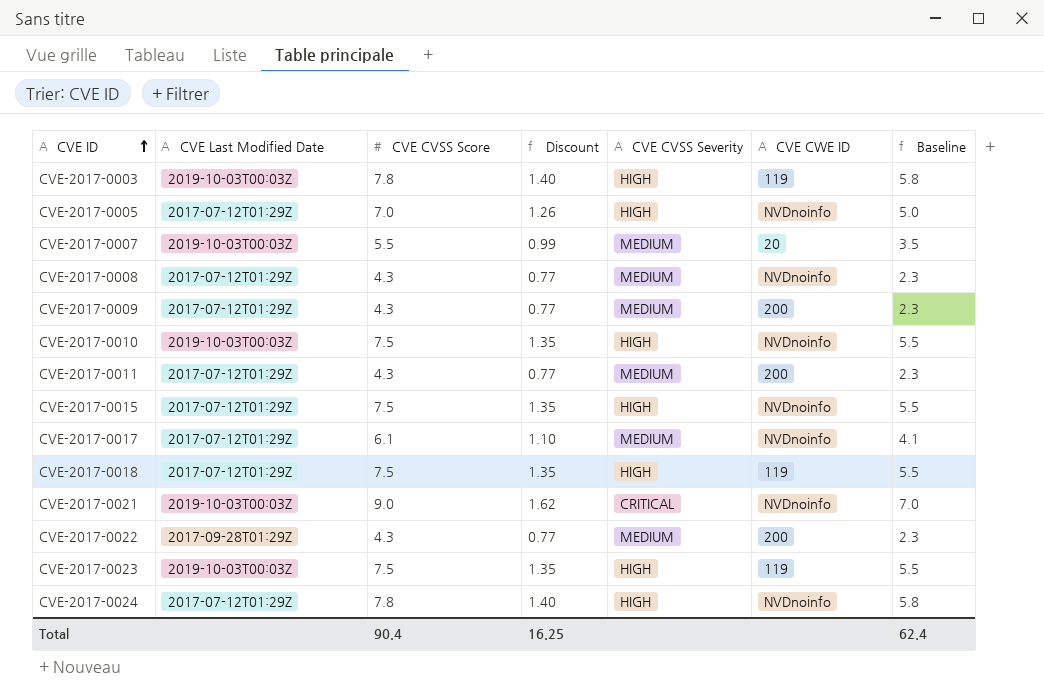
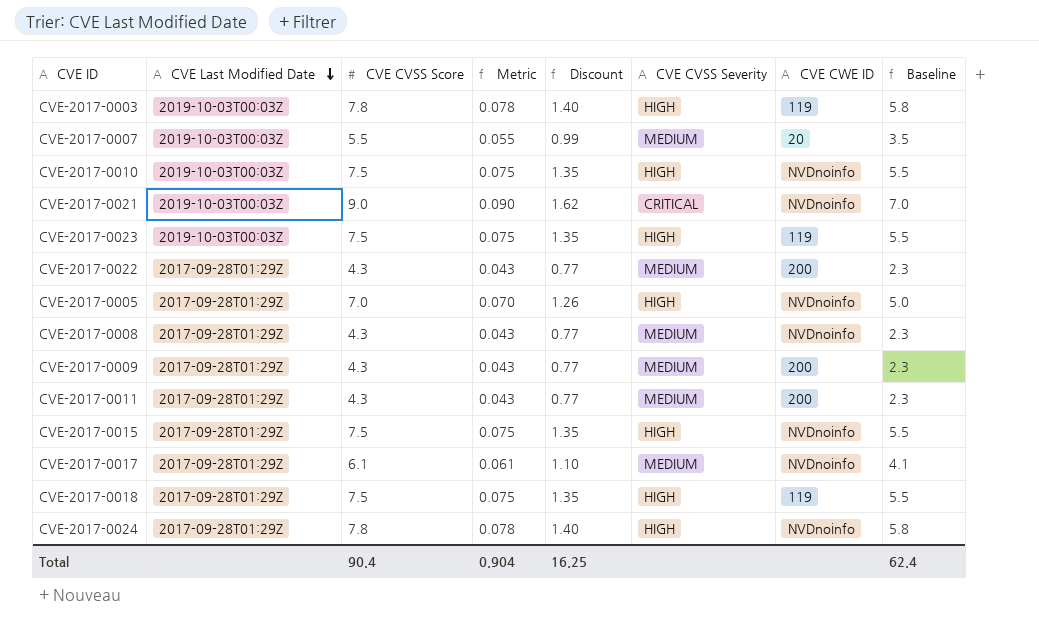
row order: CVE ID ascending -> CVE Last Modified Date descending
column Metric | formula: none -> [CVE CVSS Score] * 0.01
CVE-2017-0005 | CVE Last Modified Date: 2017-07-12T01:29Z -> 2017-09-28T01:29Z
CVE-2017-0008 | CVE Last Modified Date: 2017-07-12T01:29Z -> 2017-09-28T01:29Z
CVE-2017-0009 | CVE Last Modified Date: 2017-07-12T01:29Z -> 2017-09-28T01:29Z
CVE-2017-0011 | CVE Last Modified Date: 2017-07-12T01:29Z -> 2017-09-28T01:29Z
CVE-2017-0015 | CVE Last Modified Date: 2017-07-12T01:29Z -> 2017-09-28T01:29Z
CVE-2017-0017 | CVE Last Modified Date: 2017-07-12T01:29Z -> 2017-09-28T01:29Z
CVE-2017-0018 | CVE Last Modified Date: 2017-07-12T01:29Z -> 2017-09-28T01:29Z
CVE-2017-0024 | CVE Last Modified Date: 2017-07-12T01:29Z -> 2017-09-28T01:29Z

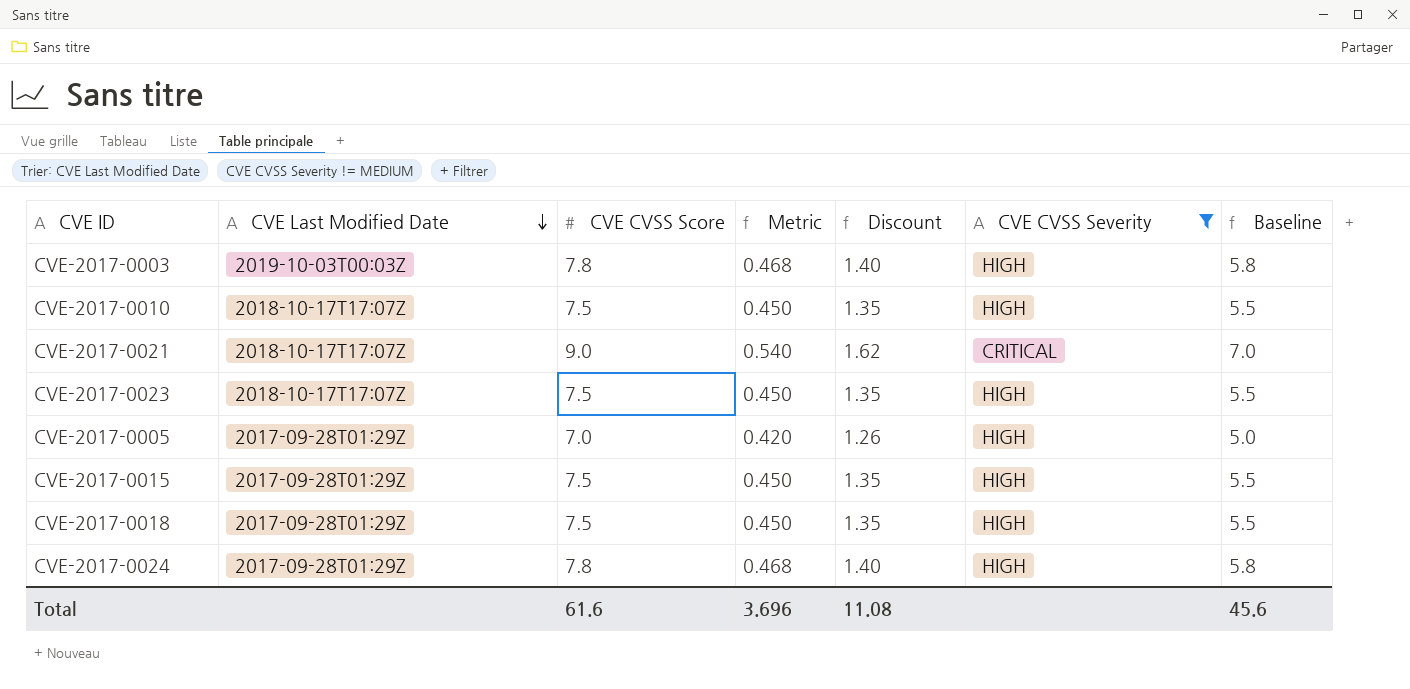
filter: none -> CVE CVSS Severity != MEDIUM
column CVE CWE ID | position: 7 -> none
column Metric | formula: [CVE CVSS Score] * 0.01 -> [CVE CVSS Score] * 0.06
CVE-2017-0010 | CVE Last Modified Date: 2019-10-03T00:03Z -> 2018-10-17T17:07Z
CVE-2017-0021 | CVE Last Modified Date: 2019-10-03T00:03Z -> 2018-10-17T17:07Z
CVE-2017-0023 | CVE Last Modified Date: 2019-10-03T00:03Z -> 2018-10-17T17:07Z
Total | CVE CVSS Score: 90.4 -> 61.6
Total | Metric: 0.904 -> 3.696
Total | Discount: 16.25 -> 11.08
Total | Baseline: 62.4 -> 45.6

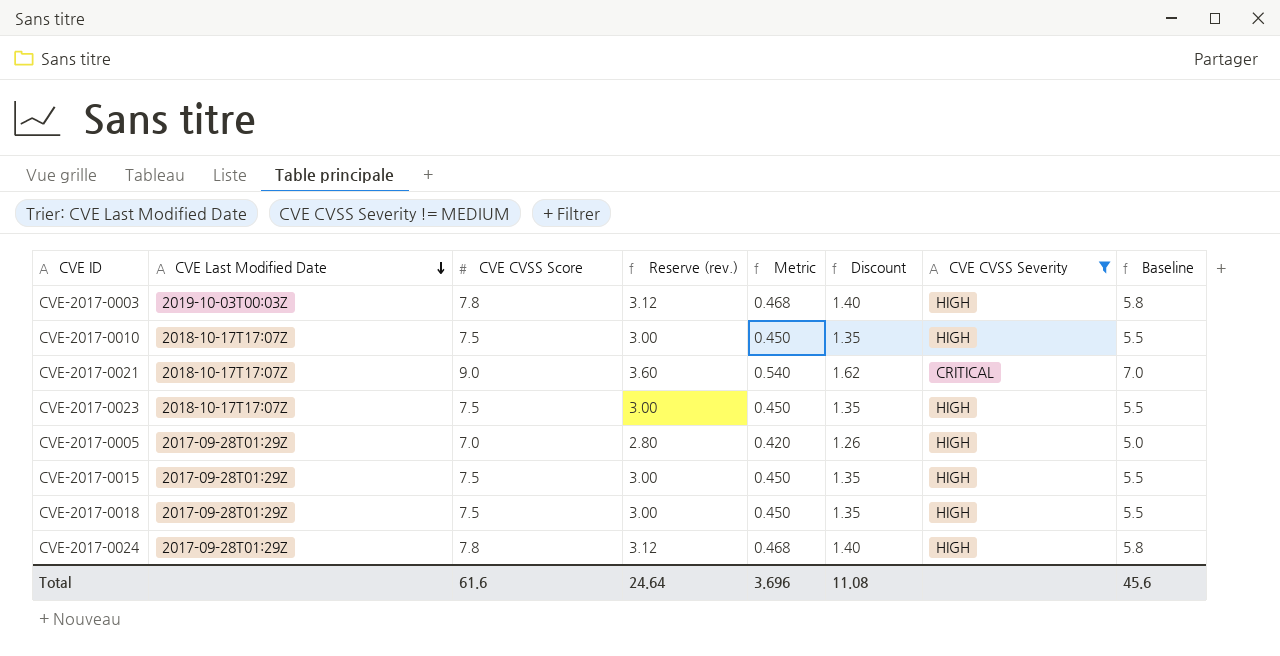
column Reserve (rev.) | formula: none -> [CVE CVSS Score] * 0.4

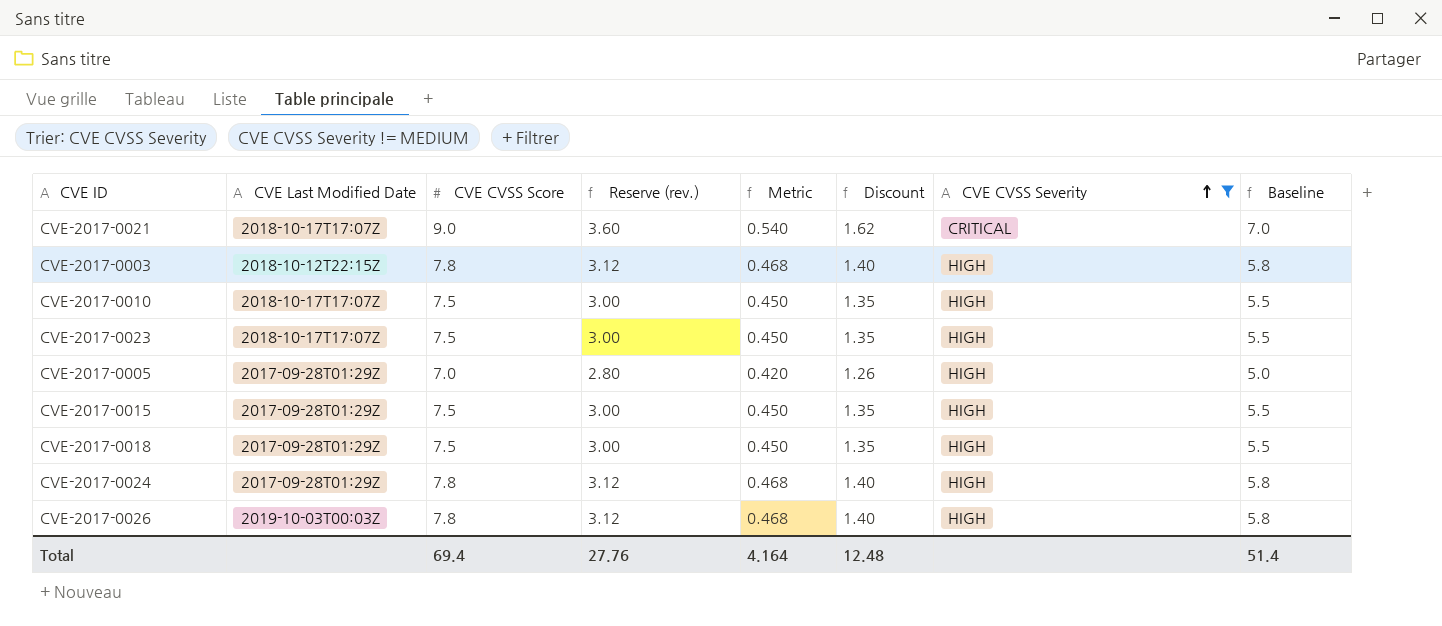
row order: CVE Last Modified Date descending -> CVE CVSS Severity ascending
CVE-2017-0003 | CVE Last Modified Date: 2019-10-03T00:03Z -> 2018-10-12T22:15Z
row CVE-2017-0026: none -> 2019-10-03T00:03Z | 7.8 | 3.12 | 0.468 | 1.40 | HIGH | 5.8
Total | CVE CVSS Score: 61.6 -> 69.4
Total | Reserve (rev.): 24.64 -> 27.76
Total | Metric: 3.696 -> 4.164
Total | Discount: 11.08 -> 12.48
Total | Baseline: 45.6 -> 51.4

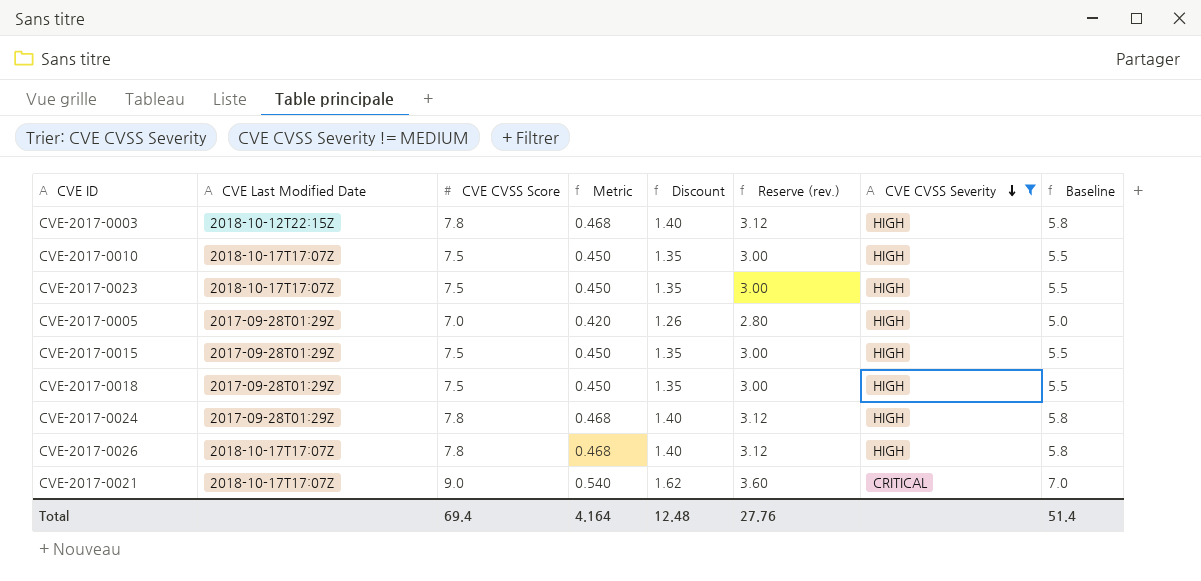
row order: CVE CVSS Severity ascending -> CVE CVSS Severity descending
column Reserve (rev.) | position: 4 -> 6
CVE-2017-0026 | CVE Last Modified Date: 2019-10-03T00:03Z -> 2018-10-17T17:07Z

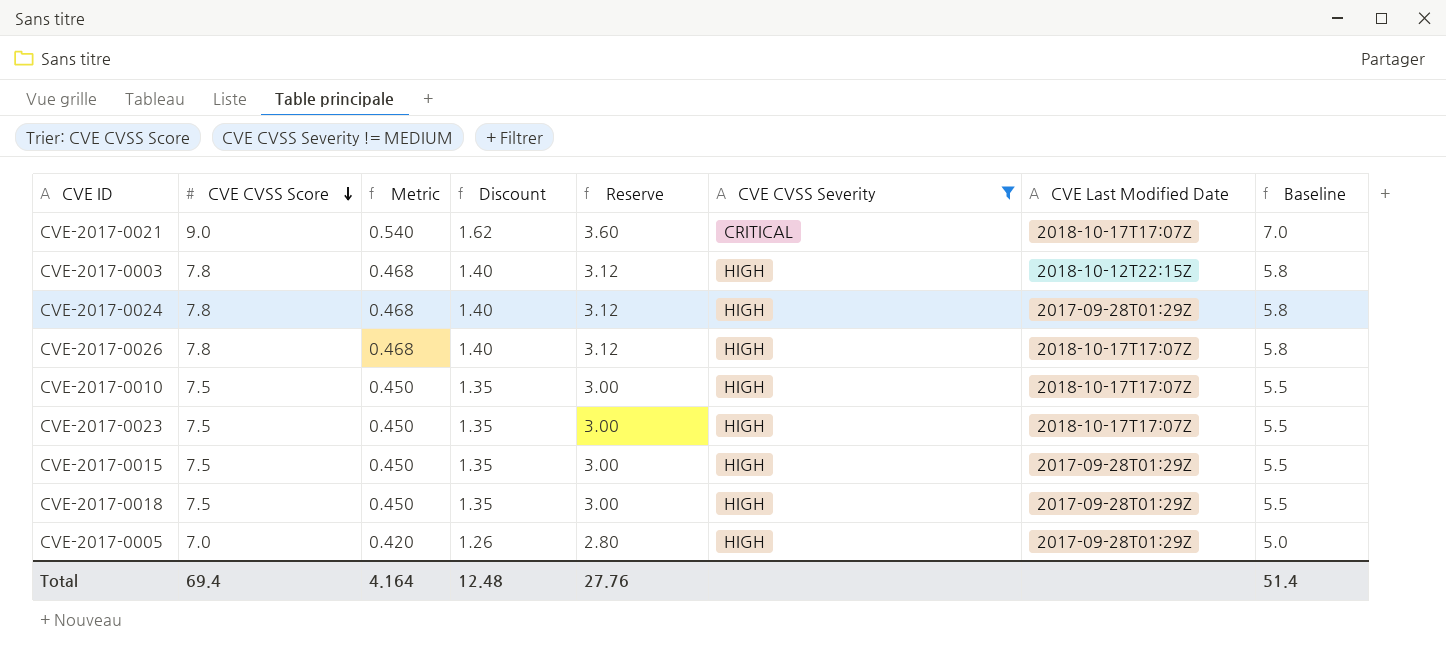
row order: CVE CVSS Severity descending -> CVE CVSS Score descending
column name: Reserve (rev.) -> Reserve
column CVE Last Modified Date | position: 2 -> 7

